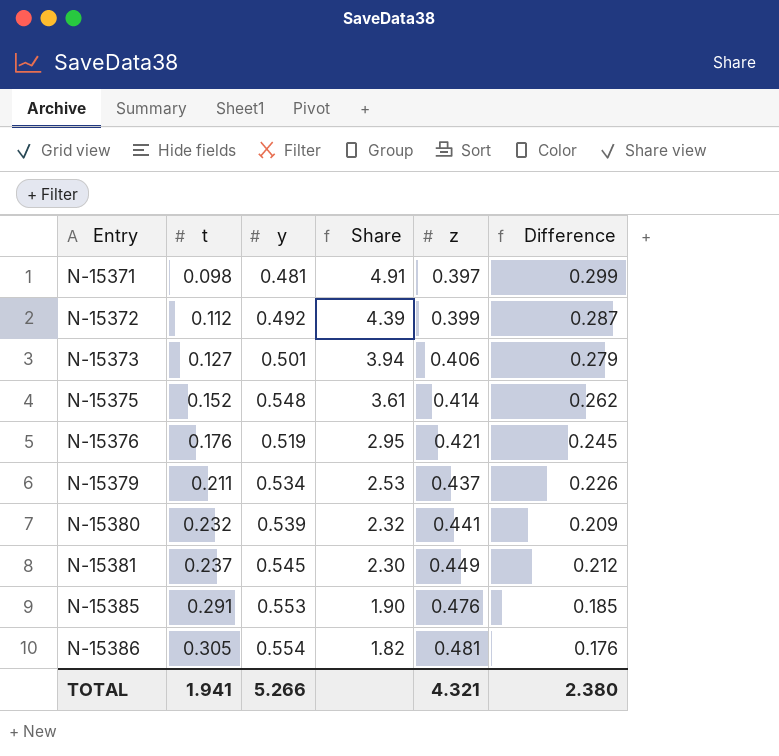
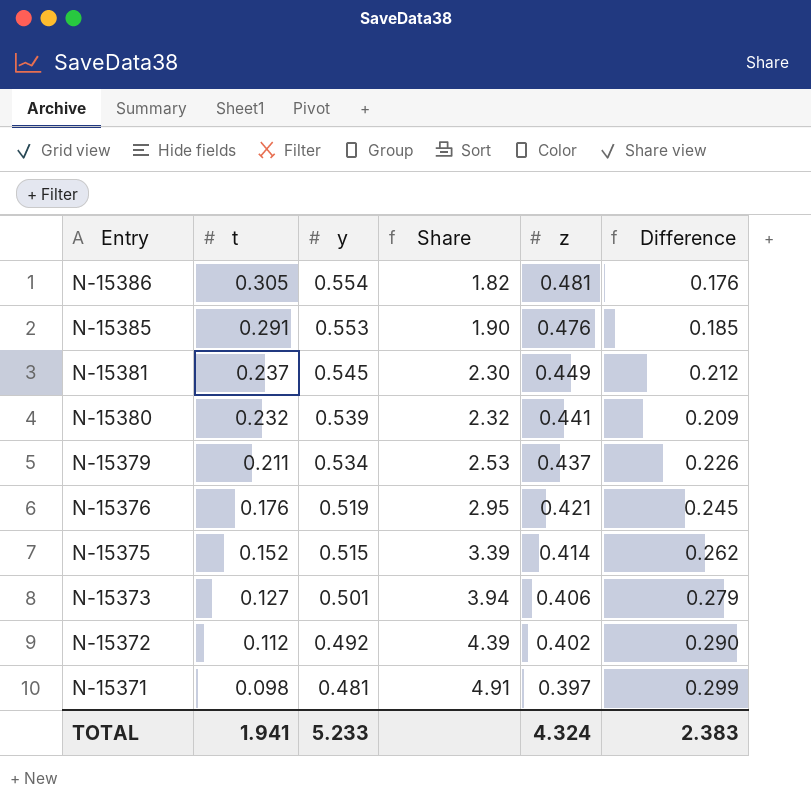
row order: Entry ascending -> Entry descending
N-15375 | y: 0.548 -> 0.515
N-15375 | Share: 3.61 -> 3.39
N-15372 | z: 0.399 -> 0.402
N-15372 | Difference: 0.287 -> 0.290
TOTAL | y: 5.266 -> 5.233
TOTAL | z: 4.321 -> 4.324
TOTAL | Difference: 2.380 -> 2.383

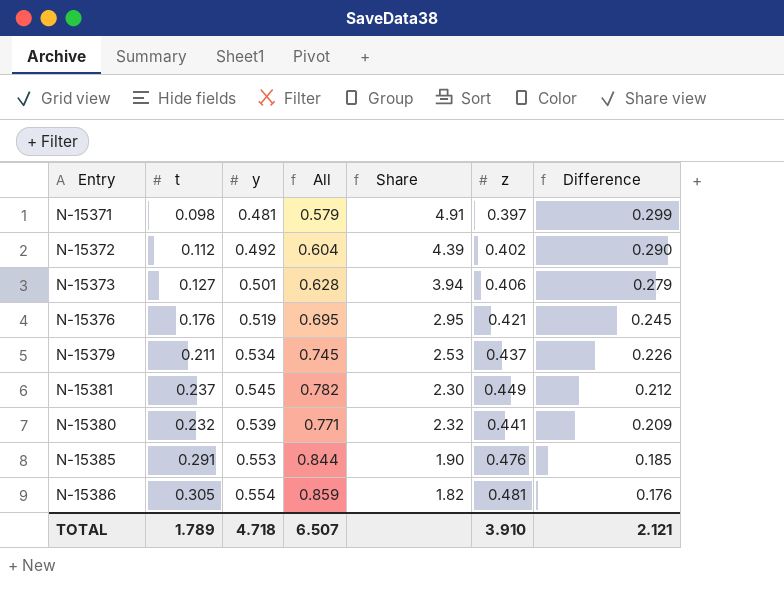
row order: Entry descending -> Difference descending
column All | formula: none -> [t] + [y]
row N-15375: 0.152 | 0.515 | 3.39 | 0.414 | 0.262 -> none
TOTAL | t: 1.941 -> 1.789
TOTAL | y: 5.233 -> 4.718
TOTAL | z: 4.324 -> 3.910
TOTAL | Difference: 2.383 -> 2.121

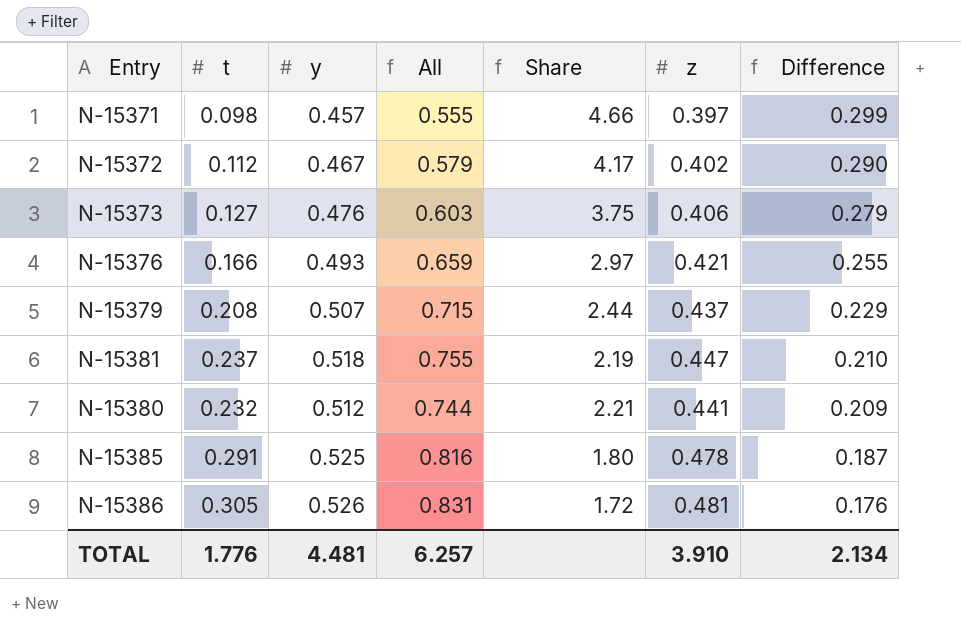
N-15371 | y: 0.481 -> 0.457
N-15371 | All: 0.579 -> 0.555
N-15371 | Share: 4.91 -> 4.66
N-15372 | y: 0.492 -> 0.467
N-15372 | All: 0.604 -> 0.579
N-15372 | Share: 4.39 -> 4.17
N-15373 | y: 0.501 -> 0.476
N-15373 | All: 0.628 -> 0.603
N-15373 | Share: 3.94 -> 3.75
N-15376 | t: 0.176 -> 0.166
N-15376 | y: 0.519 -> 0.493
N-15376 | All: 0.695 -> 0.659
N-15376 | Share: 2.95 -> 2.97
N-15376 | Difference: 0.245 -> 0.255
N-15379 | t: 0.211 -> 0.208
N-15379 | y: 0.534 -> 0.507
N-15379 | All: 0.745 -> 0.715
N-15379 | Share: 2.53 -> 2.44
N-15379 | Difference: 0.226 -> 0.229
N-15381 | y: 0.545 -> 0.518
N-15381 | All: 0.782 -> 0.755
N-15381 | Share: 2.30 -> 2.19
N-15381 | z: 0.449 -> 0.447
N-15381 | Difference: 0.212 -> 0.210
N-15380 | y: 0.539 -> 0.512
N-15380 | All: 0.771 -> 0.744
N-15380 | Share: 2.32 -> 2.21
N-15385 | y: 0.553 -> 0.525
N-15385 | All: 0.844 -> 0.816
N-15385 | Share: 1.90 -> 1.80
N-15385 | z: 0.476 -> 0.478
N-15385 | Difference: 0.185 -> 0.187
N-15386 | y: 0.554 -> 0.526
N-15386 | All: 0.859 -> 0.831
N-15386 | Share: 1.82 -> 1.72
TOTAL | t: 1.789 -> 1.776
TOTAL | y: 4.718 -> 4.481
TOTAL | All: 6.507 -> 6.257
TOTAL | Difference: 2.121 -> 2.134

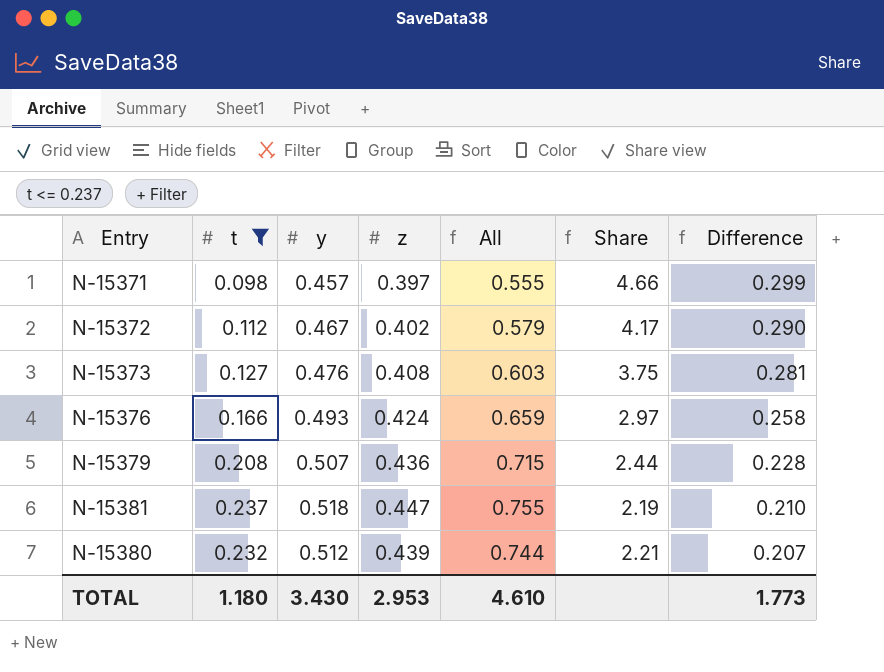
filter: none -> t <= 0.237
column z | position: 6 -> 4
N-15373 | z: 0.406 -> 0.408
N-15373 | Difference: 0.279 -> 0.281
N-15376 | z: 0.421 -> 0.424
N-15376 | Difference: 0.255 -> 0.258
N-15379 | z: 0.437 -> 0.436
N-15379 | Difference: 0.229 -> 0.228
N-15380 | z: 0.441 -> 0.439
N-15380 | Difference: 0.209 -> 0.207
TOTAL | t: 1.776 -> 1.180
TOTAL | y: 4.481 -> 3.430
TOTAL | z: 3.910 -> 2.953
TOTAL | All: 6.257 -> 4.610
TOTAL | Difference: 2.134 -> 1.773

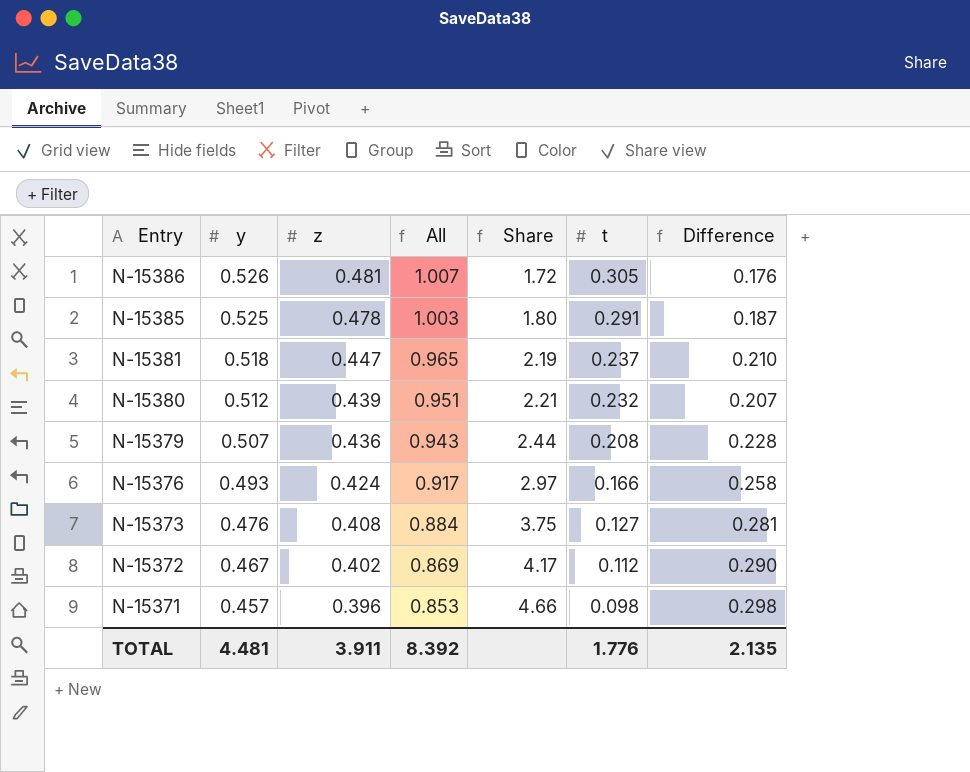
filter: t <= 0.237 -> none
row order: Difference descending -> Entry descending
column All | formula: [t] + [y] -> [y] + [z]
column t | position: 2 -> 6
N-15371 | z: 0.397 -> 0.396
N-15371 | Difference: 0.299 -> 0.298
TOTAL | y: 3.430 -> 4.481
TOTAL | z: 2.953 -> 3.911
TOTAL | All: 4.610 -> 8.392
TOTAL | t: 1.180 -> 1.776
TOTAL | Difference: 1.773 -> 2.135

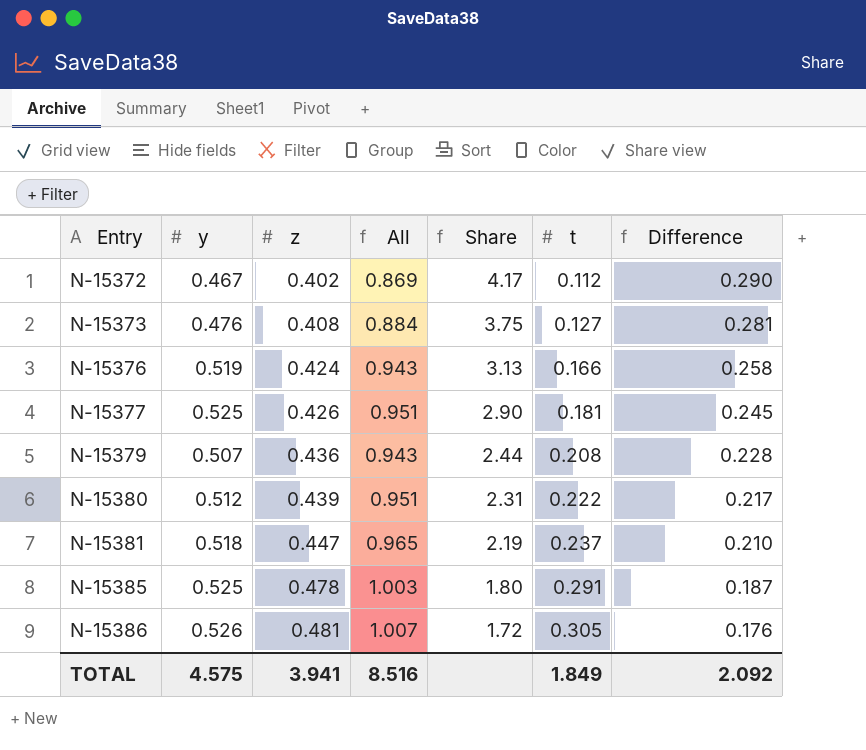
row order: Entry descending -> Entry ascending
row N-15371: 0.457 | 0.396 | 0.853 | 4.66 | 0.098 | 0.298 -> none
N-15376 | y: 0.493 -> 0.519
N-15376 | All: 0.917 -> 0.943
N-15376 | Share: 2.97 -> 3.13
row N-15377: none -> 0.525 | 0.426 | 0.951 | 2.90 | 0.181 | 0.245
N-15380 | Share: 2.21 -> 2.31
N-15380 | t: 0.232 -> 0.222
N-15380 | Difference: 0.207 -> 0.217
TOTAL | y: 4.481 -> 4.575
TOTAL | z: 3.911 -> 3.941
TOTAL | All: 8.392 -> 8.516
TOTAL | t: 1.776 -> 1.849
TOTAL | Difference: 2.135 -> 2.092

